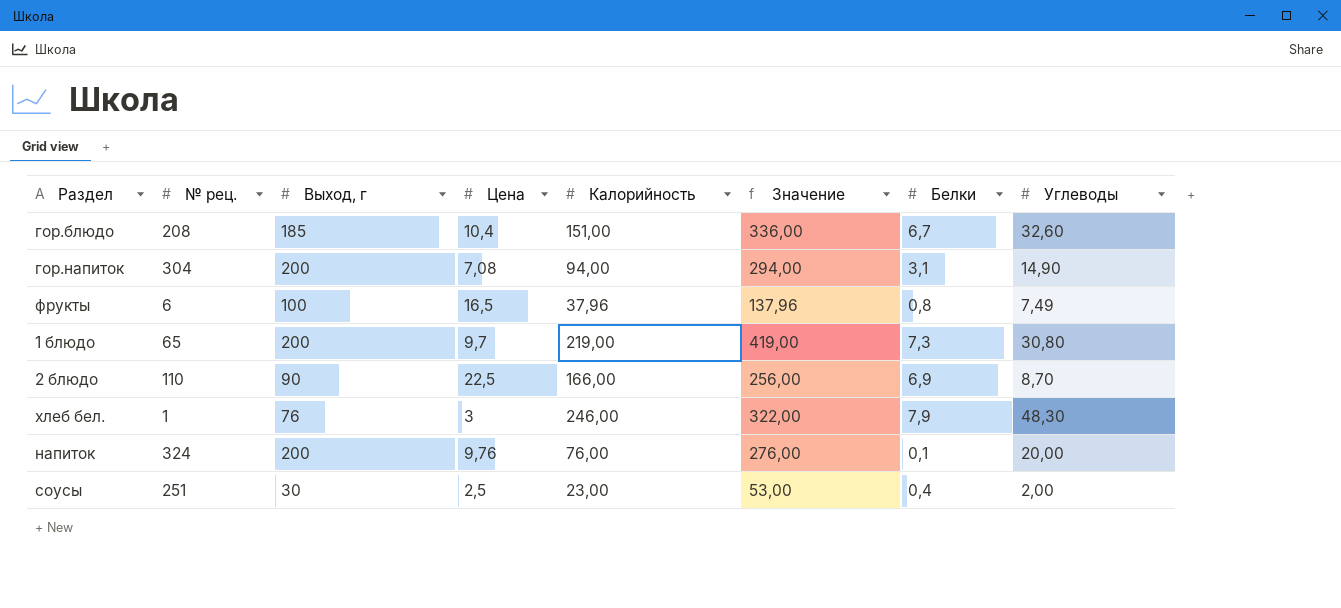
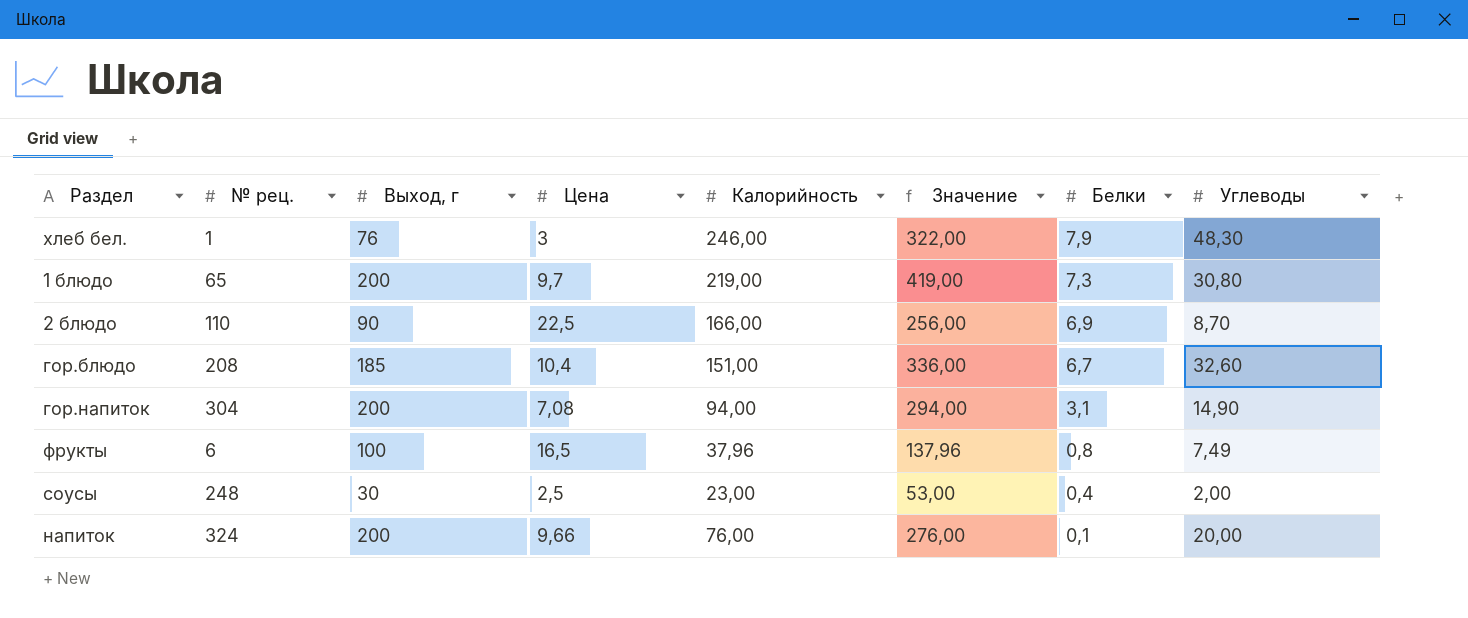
row order: none -> Белки descending
соусы | № рец.: 251 -> 248
напиток | Цена: 9,76 -> 9,66

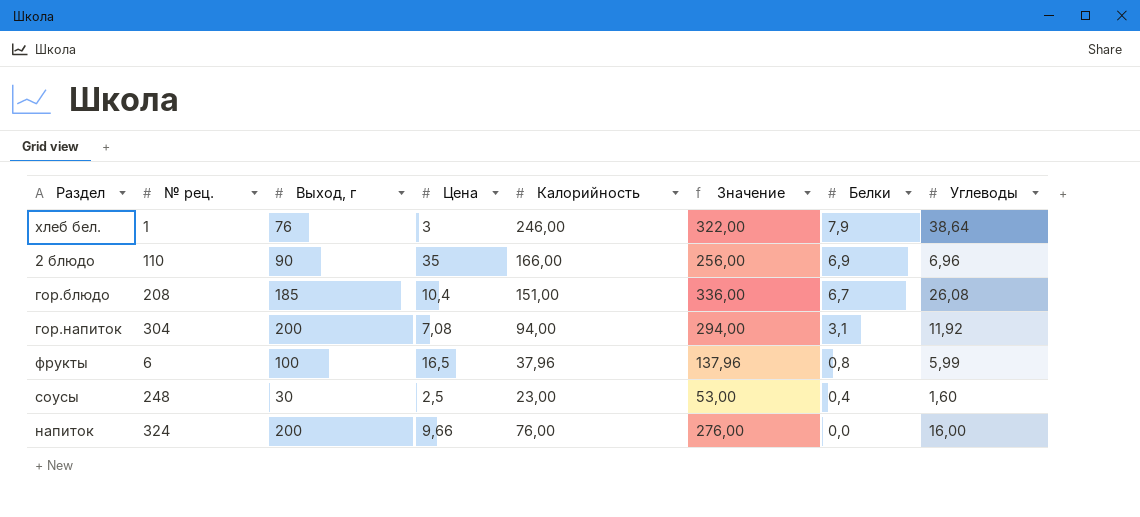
row 1 блюдо: 65 | 200 | 9,7 | 219,00 | 419,00 | 7,3 | 30,80 -> none
хлеб бел. | Углеводы: 48,30 -> 38,64
2 блюдо | Цена: 22,5 -> 35
2 блюдо | Углеводы: 8,70 -> 6,96
гор.блюдо | Углеводы: 32,60 -> 26,08
гор.напиток | Углеводы: 14,90 -> 11,92
фрукты | Углеводы: 7,49 -> 5,99
соусы | Углеводы: 2,00 -> 1,60
напиток | Белки: 0,1 -> 0,0
напиток | Углеводы: 20,00 -> 16,00

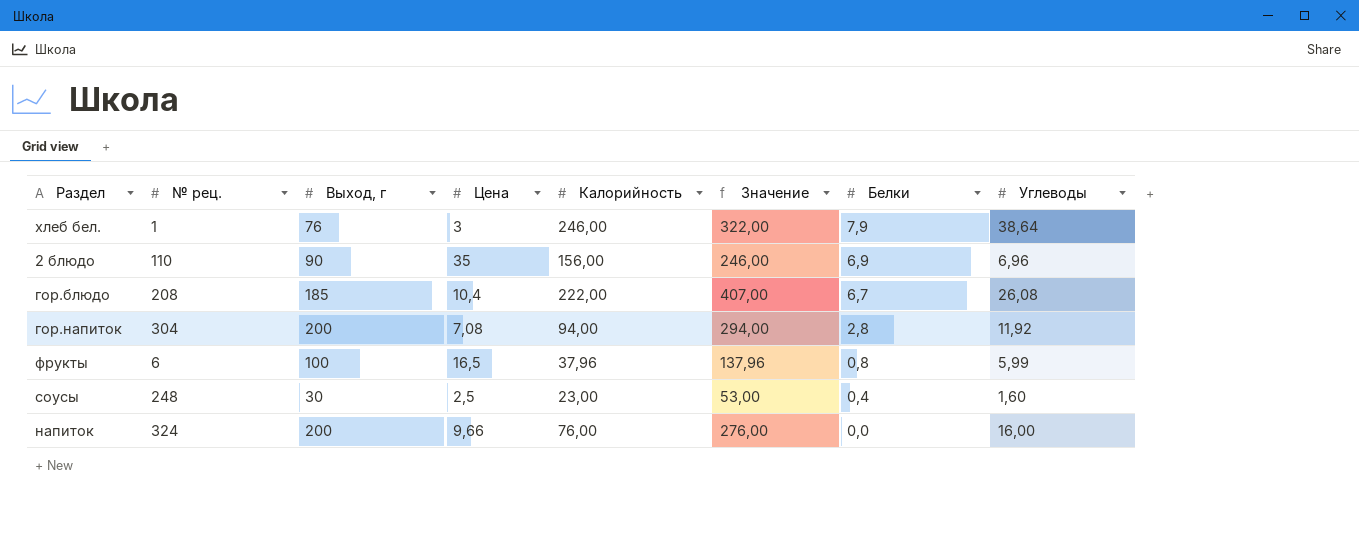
2 блюдо | Калорийность: 166,00 -> 156,00
2 блюдо | Значение: 256,00 -> 246,00
гор.блюдо | Калорийность: 151,00 -> 222,00
гор.блюдо | Значение: 336,00 -> 407,00
гор.напиток | Белки: 3,1 -> 2,8

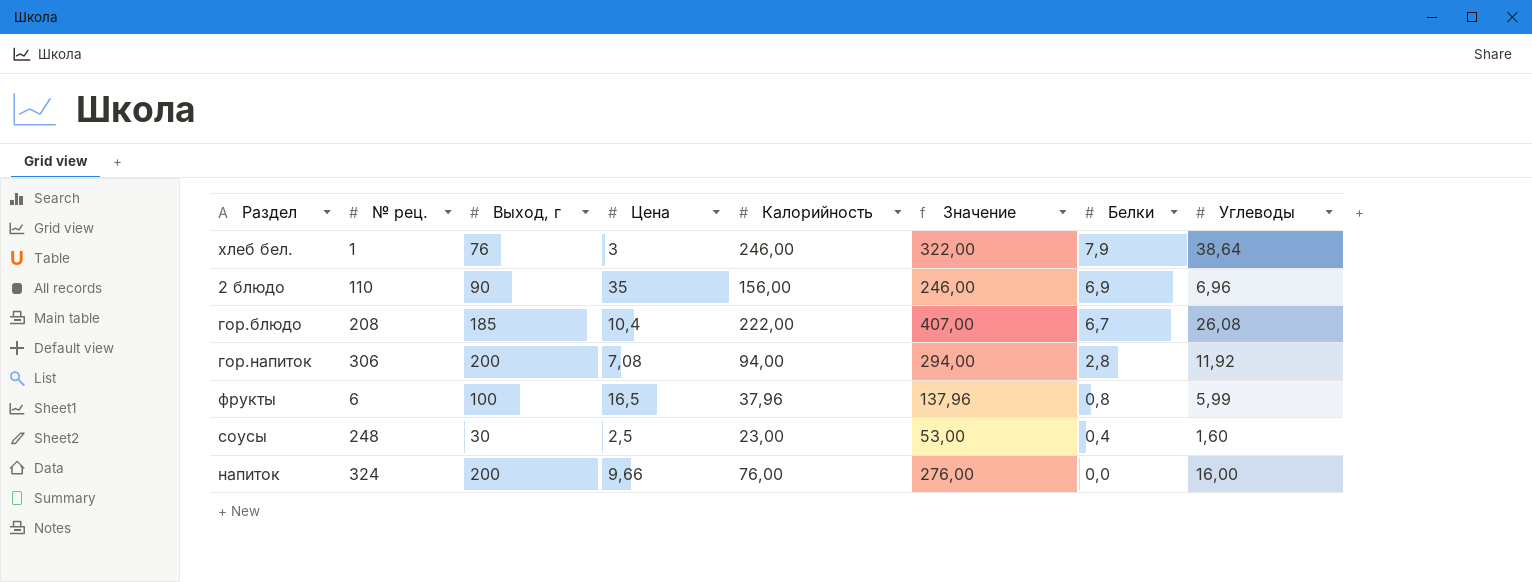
гор.напиток | № рец.: 304 -> 306

